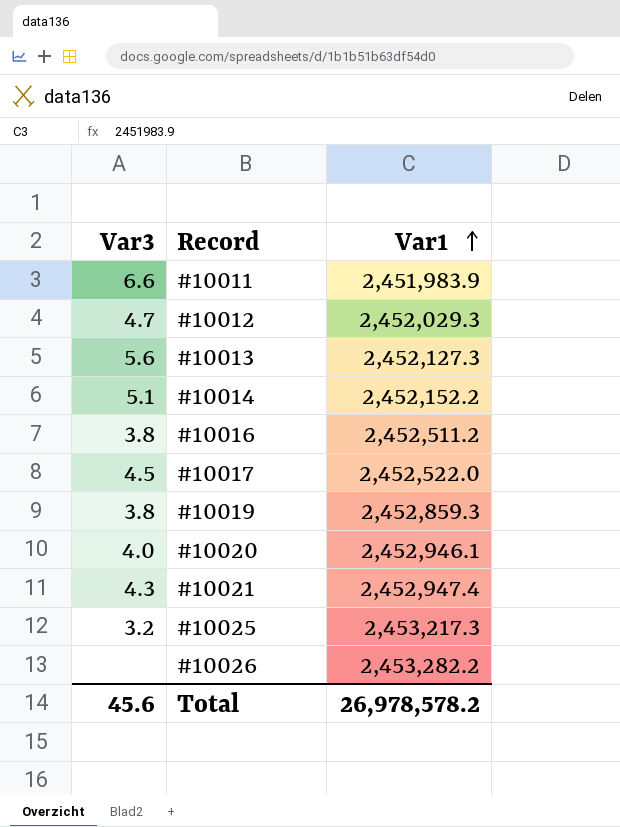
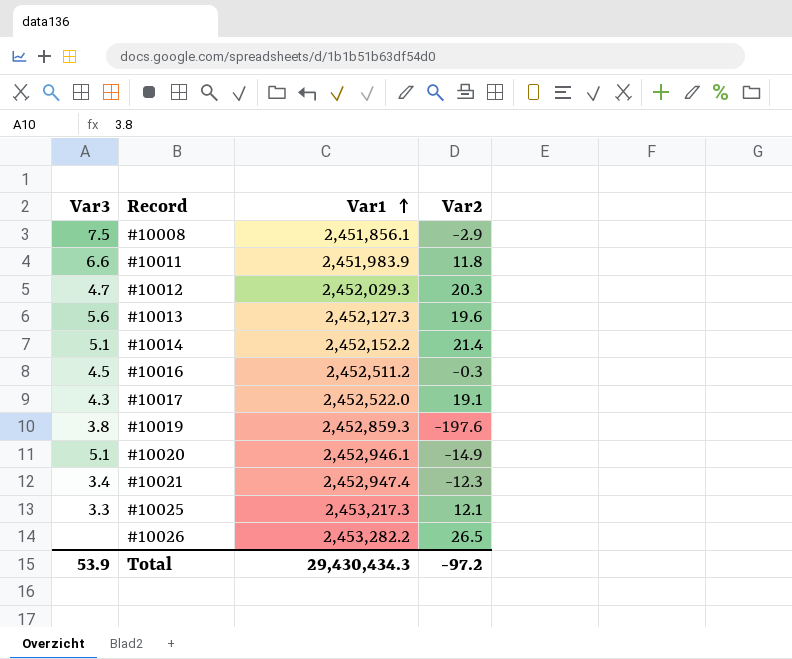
column Var2 | position: none -> 4
row #10008: none -> 7.5 | 2,451,856.1 | -2.9
#10016 | Var3: 3.8 -> 4.5
#10017 | Var3: 4.5 -> 4.3
#10020 | Var3: 4.0 -> 5.1
#10021 | Var3: 4.3 -> 3.4
#10025 | Var3: 3.2 -> 3.3
Total | Var3: 45.6 -> 53.9
Total | Var1: 26,978,578.2 -> 29,430,434.3

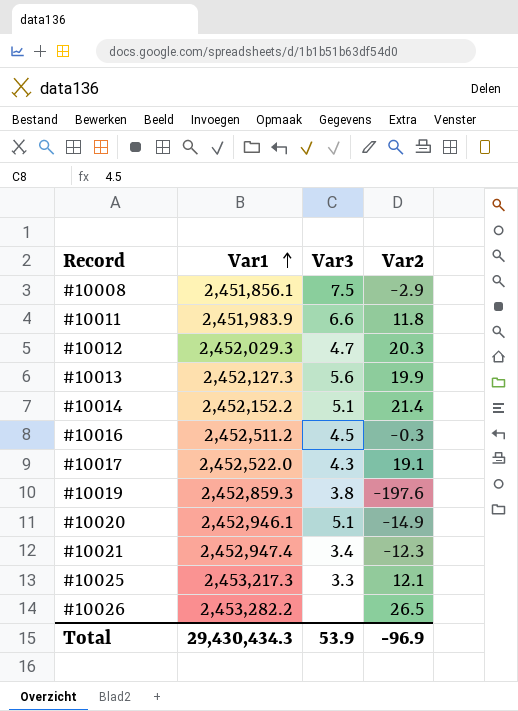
column Var3 | position: 1 -> 3
#10013 | Var2: 19.6 -> 19.9
Total | Var2: -97.2 -> -96.9

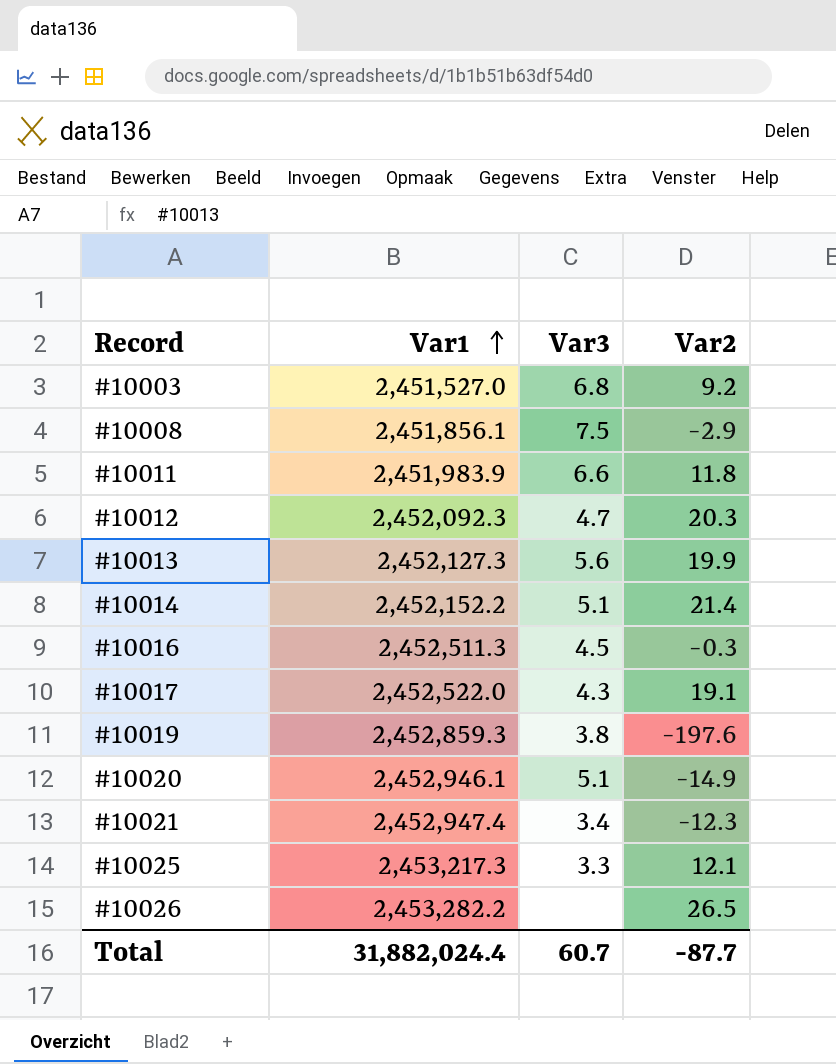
row #10003: none -> 2,451,527.0 | 6.8 | 9.2
#10012 | Var1: 2,452,029.3 -> 2,452,092.3
#10016 | Var1: 2,452,511.2 -> 2,452,511.3
Total | Var1: 29,430,434.3 -> 31,882,024.4
Total | Var3: 53.9 -> 60.7
Total | Var2: -96.9 -> -87.7

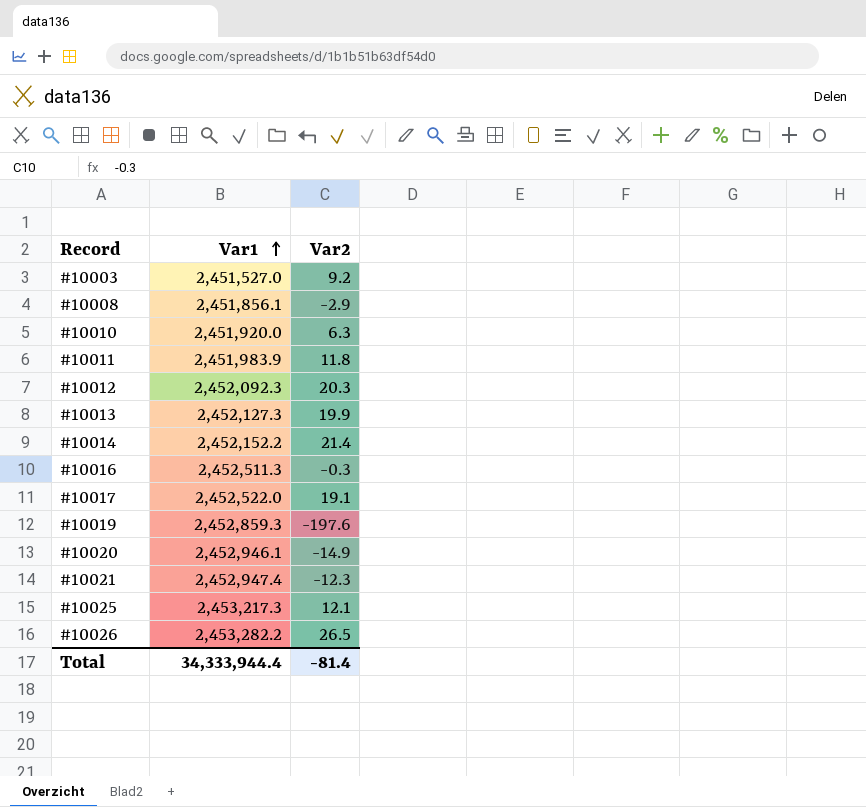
column Var3 | position: 3 -> none
row #10010: none -> 2,451,920.0 | 6.3
Total | Var1: 31,882,024.4 -> 34,333,944.4
Total | Var2: -87.7 -> -81.4

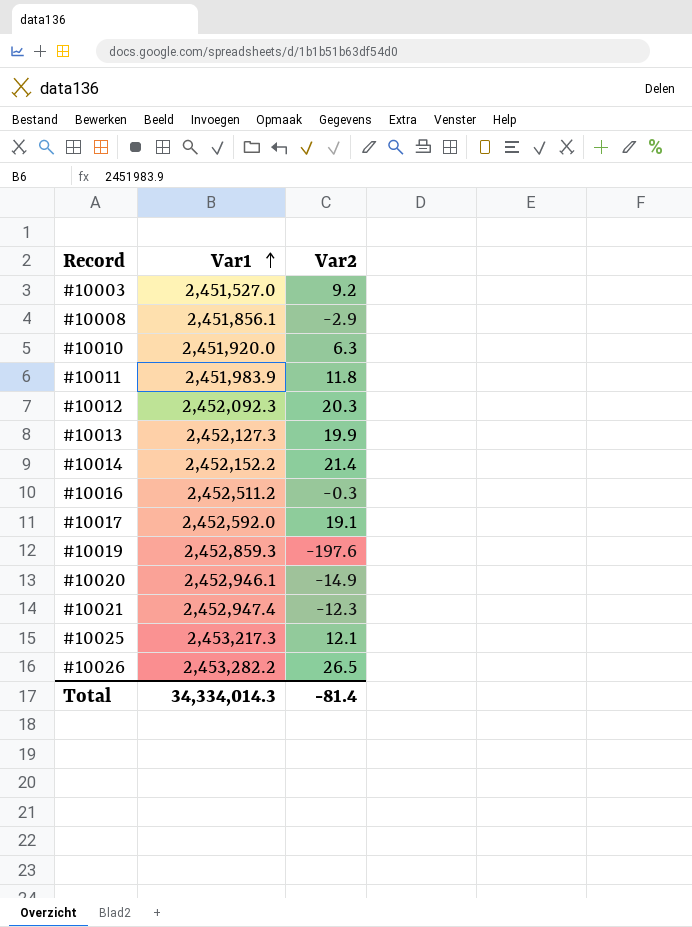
#10016 | Var1: 2,452,511.3 -> 2,452,511.2
#10017 | Var1: 2,452,522.0 -> 2,452,592.0
Total | Var1: 34,333,944.4 -> 34,334,014.3

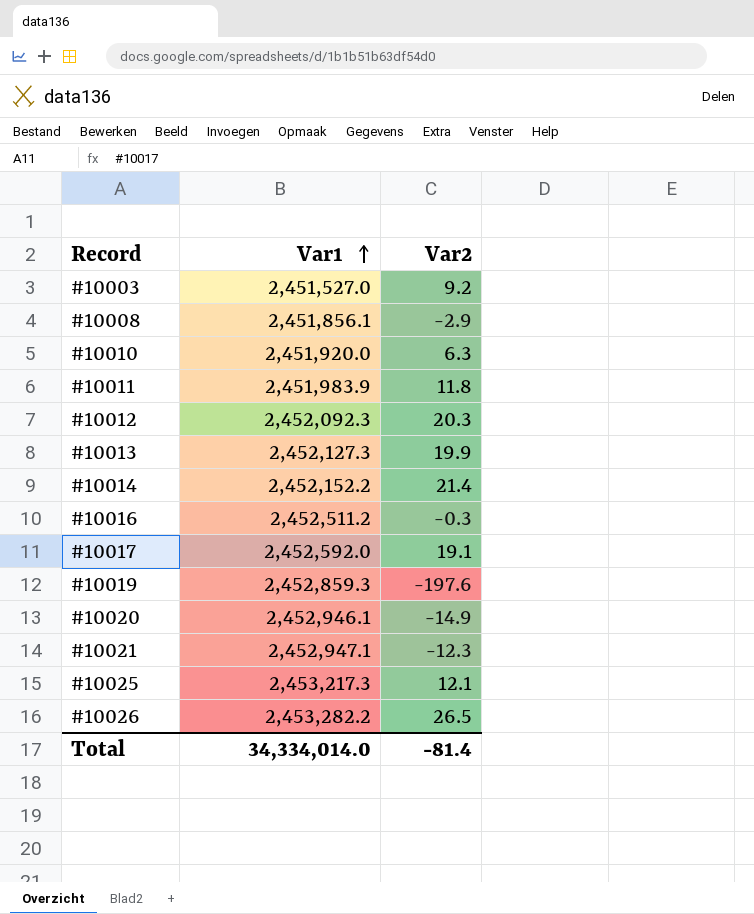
#10021 | Var1: 2,452,947.4 -> 2,452,947.1
Total | Var1: 34,334,014.3 -> 34,334,014.0

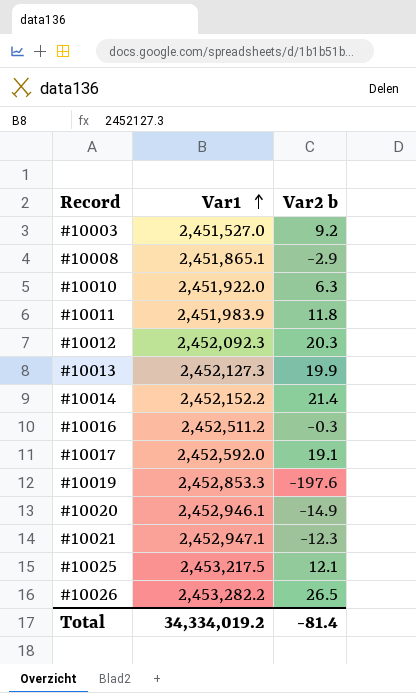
column name: Var2 -> Var2 b
#10008 | Var1: 2,451,856.1 -> 2,451,865.1
#10010 | Var1: 2,451,920.0 -> 2,451,922.0
#10019 | Var1: 2,452,859.3 -> 2,452,853.3
#10025 | Var1: 2,453,217.3 -> 2,453,217.5
Total | Var1: 34,334,014.0 -> 34,334,019.2

